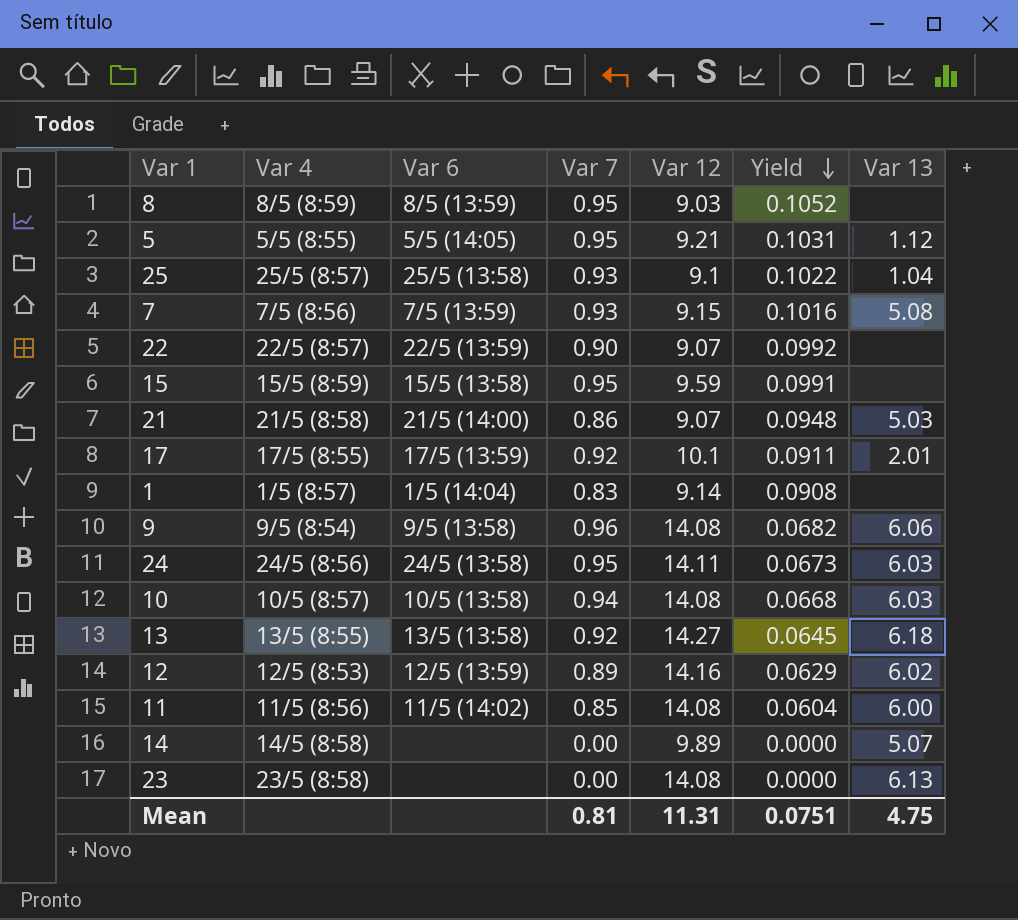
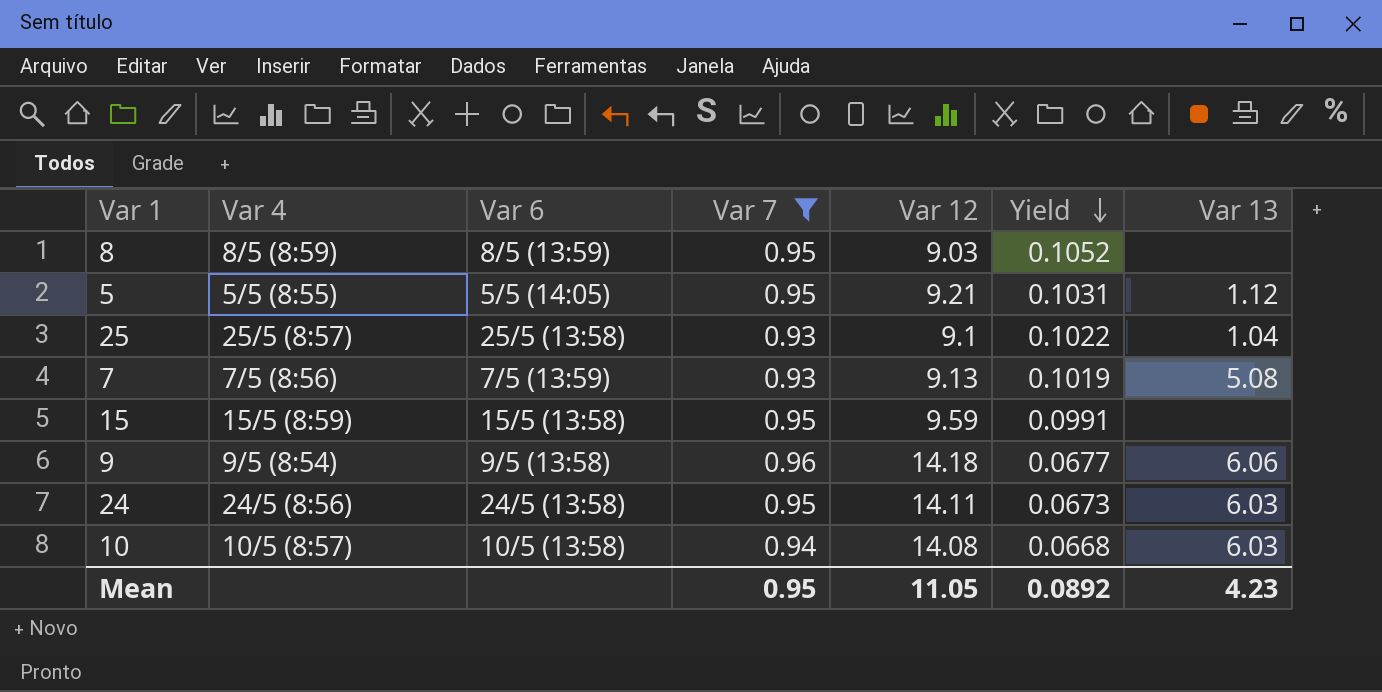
filter: none -> Var 7 >= 0.93
7 | Var 12: 9.15 -> 9.13
7 | Yield: 0.1016 -> 0.1019
9 | Var 12: 14.08 -> 14.18
9 | Yield: 0.0682 -> 0.0677
Mean | Var 7: 0.81 -> 0.95
Mean | Var 12: 11.31 -> 11.05
Mean | Yield: 0.0751 -> 0.0892
Mean | Var 13: 4.75 -> 4.23

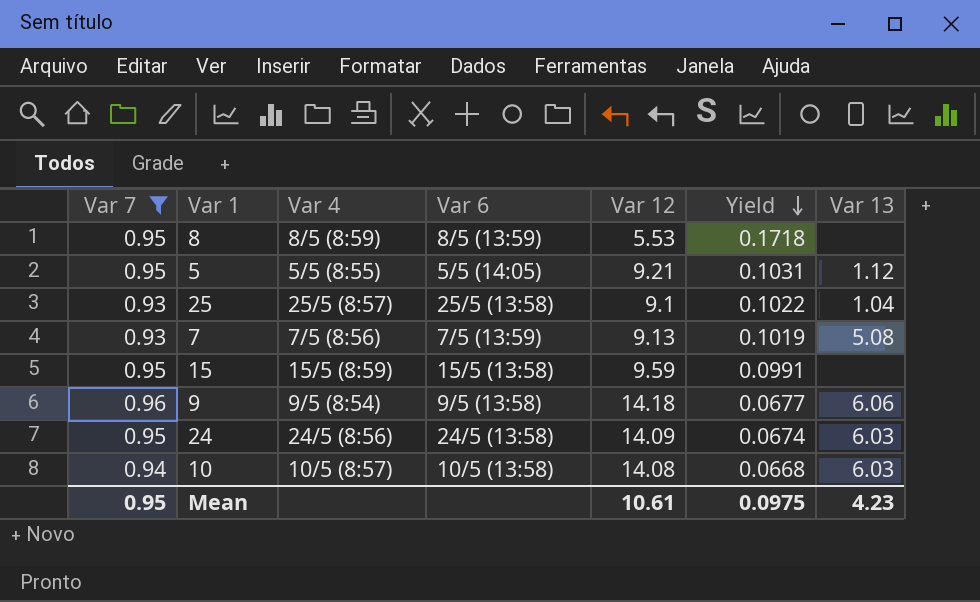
column Var 7 | position: 4 -> 1
8 | Var 12: 9.03 -> 5.53
8 | Yield: 0.1052 -> 0.1718
24 | Var 12: 14.11 -> 14.09
24 | Yield: 0.0673 -> 0.0674
Mean | Var 12: 11.05 -> 10.61
Mean | Yield: 0.0892 -> 0.0975

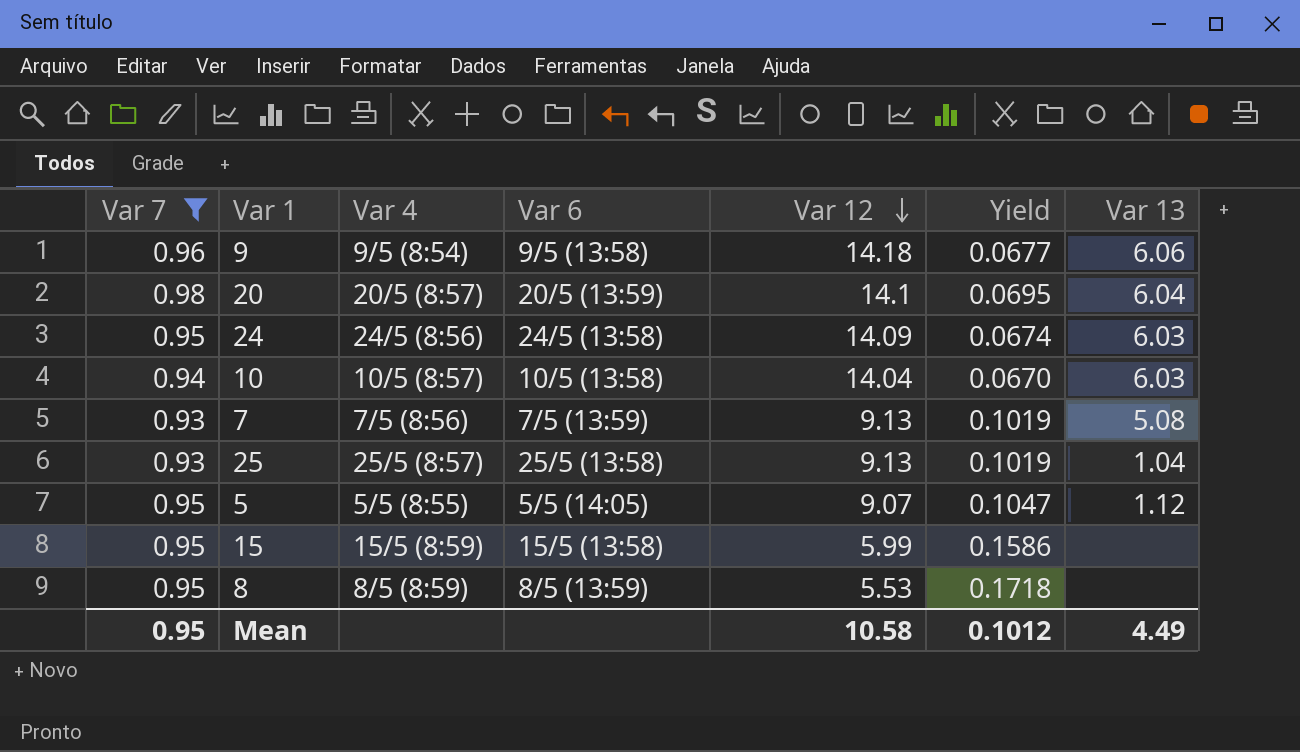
row order: Yield descending -> Var 12 descending
row 20: none -> 0.98 | 20/5 (8:57) | 20/5 (13:59) | 14.1 | 0.0695 | 6.04
10 | Var 12: 14.08 -> 14.04
10 | Yield: 0.0668 -> 0.0670
25 | Var 12: 9.1 -> 9.13
25 | Yield: 0.1022 -> 0.1019
5 | Var 12: 9.21 -> 9.07
5 | Yield: 0.1031 -> 0.1047
15 | Var 12: 9.59 -> 5.99
15 | Yield: 0.0991 -> 0.1586
Mean | Var 12: 10.61 -> 10.58
Mean | Yield: 0.0975 -> 0.1012
Mean | Var 13: 4.23 -> 4.49

